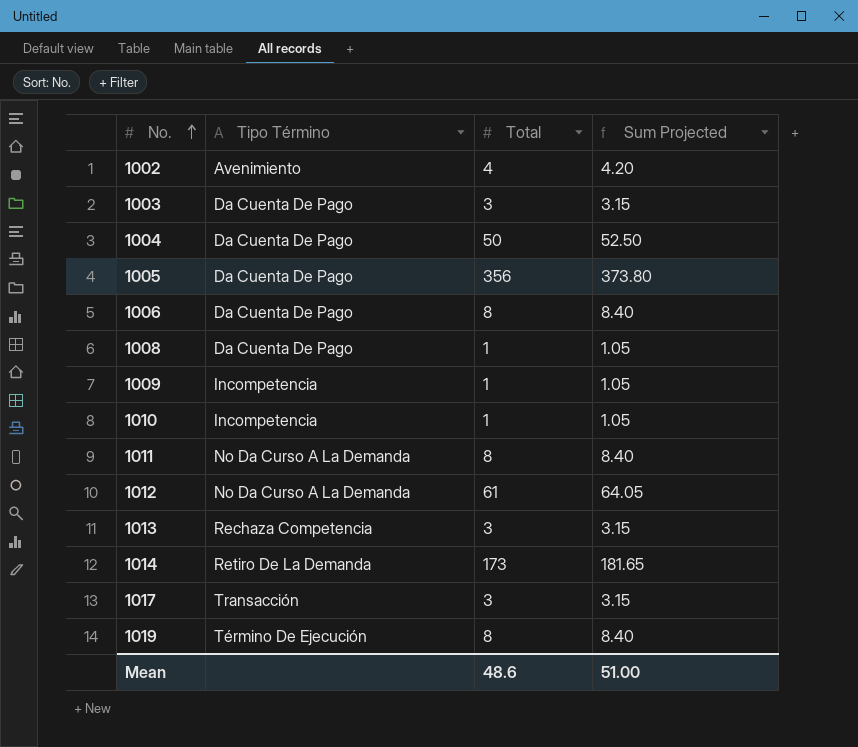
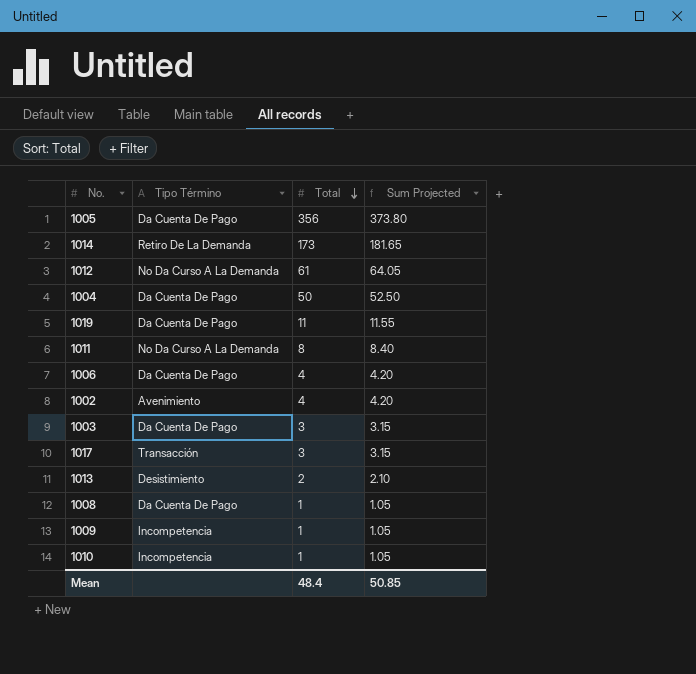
row order: No. ascending -> Total descending
1019 | Tipo Término: Término De Ejecución -> Da Cuenta De Pago
1019 | Total: 8 -> 11
1019 | Sum Projected: 8.40 -> 11.55
1006 | Total: 8 -> 4
1006 | Sum Projected: 8.40 -> 4.20
1013 | Tipo Término: Rechaza Competencia -> Desistimiento
1013 | Total: 3 -> 2
1013 | Sum Projected: 3.15 -> 2.10
Mean | Total: 48.6 -> 48.4
Mean | Sum Projected: 51.00 -> 50.85

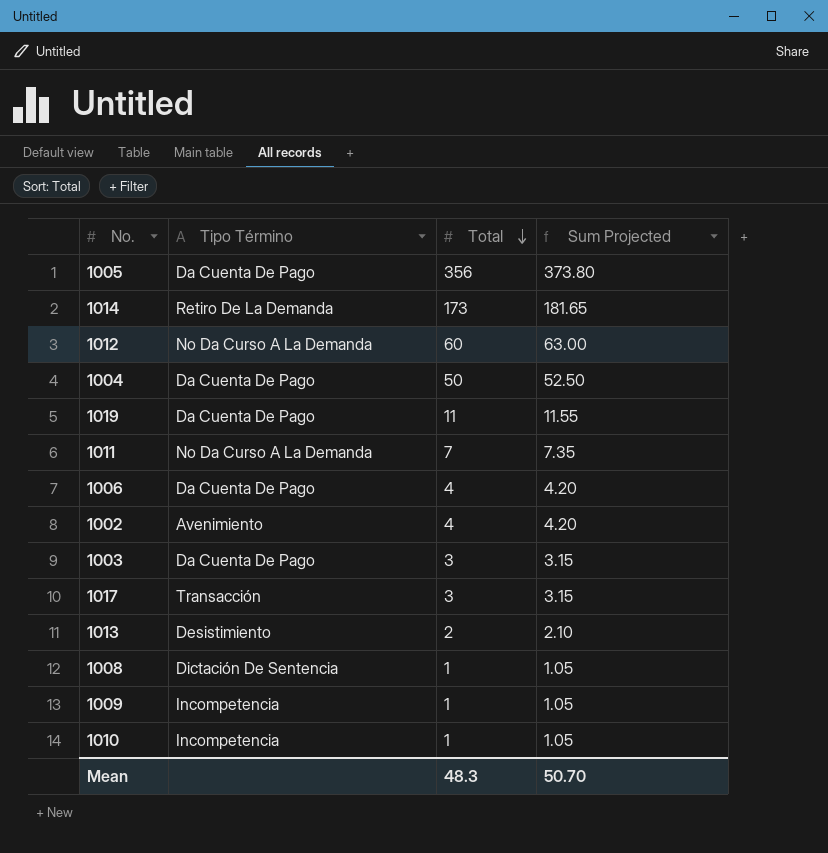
1012 | Total: 61 -> 60
1012 | Sum Projected: 64.05 -> 63.00
1011 | Total: 8 -> 7
1011 | Sum Projected: 8.40 -> 7.35
1008 | Tipo Término: Da Cuenta De Pago -> Dictación De Sentencia
Mean | Total: 48.4 -> 48.3
Mean | Sum Projected: 50.85 -> 50.70

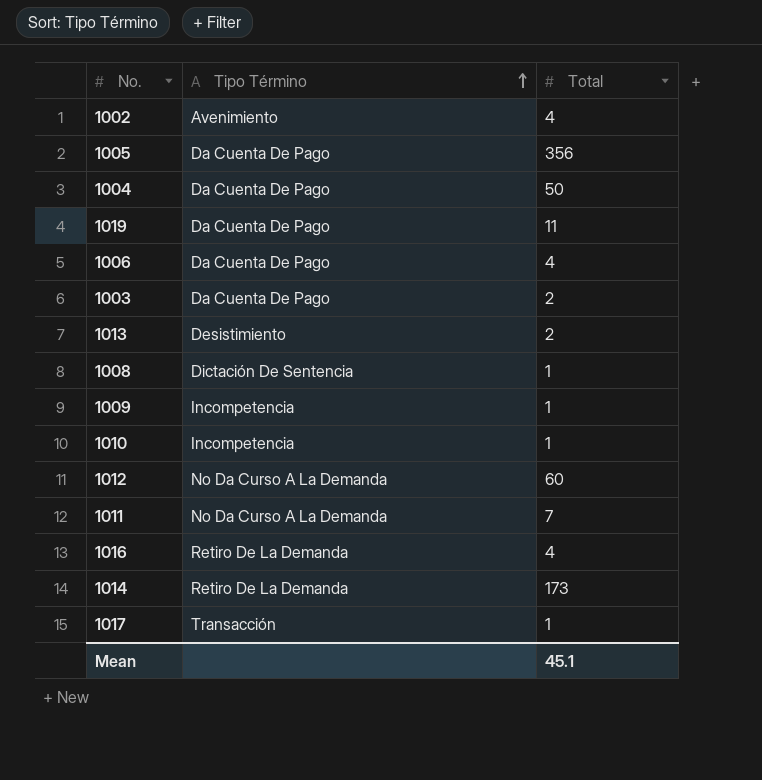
row order: Total descending -> Tipo Término ascending
column Sum Projected | formula: [Total] * 1.05 -> none
1003 | Total: 3 -> 2
row 1016: none -> Retiro De La Demanda | 4
1017 | Total: 3 -> 1
Mean | Total: 48.3 -> 45.1

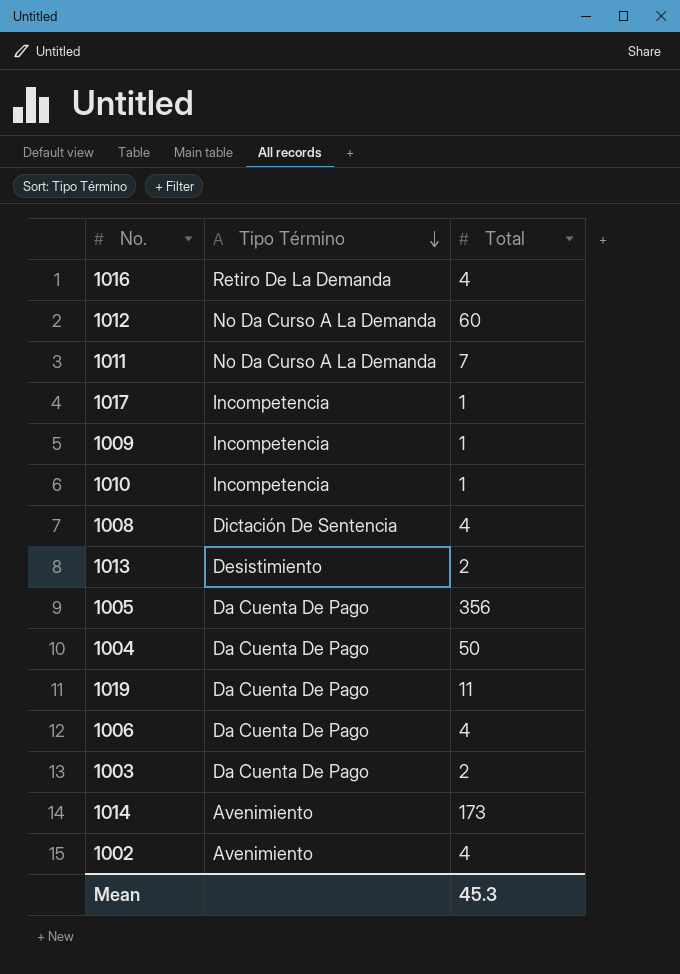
row order: Tipo Término ascending -> Tipo Término descending
1017 | Tipo Término: Transacción -> Incompetencia
1008 | Total: 1 -> 4
1014 | Tipo Término: Retiro De La Demanda -> Avenimiento
Mean | Total: 45.1 -> 45.3

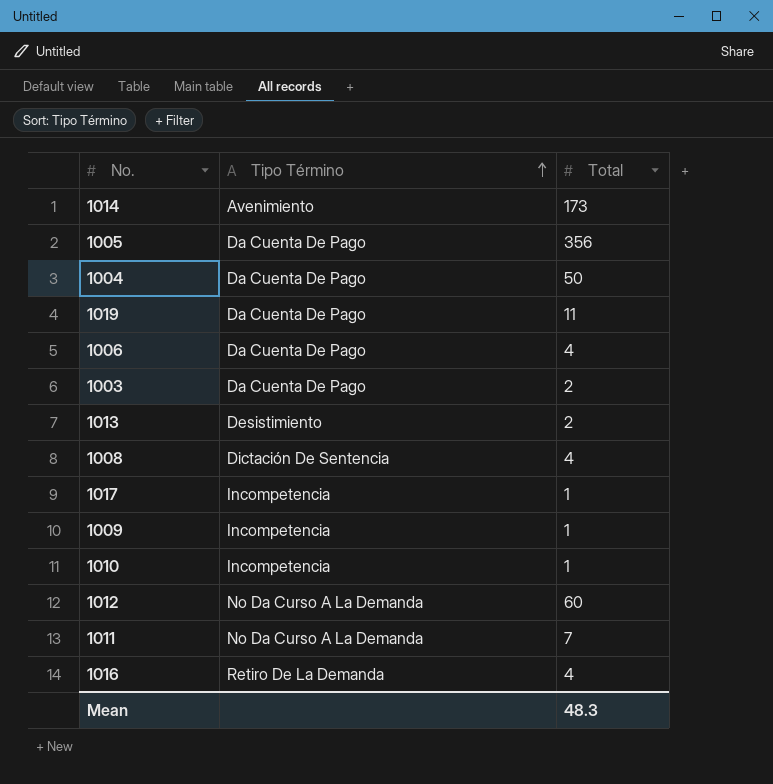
row order: Tipo Término descending -> Tipo Término ascending
row 1002: Avenimiento | 4 -> none
Mean | Total: 45.3 -> 48.3

